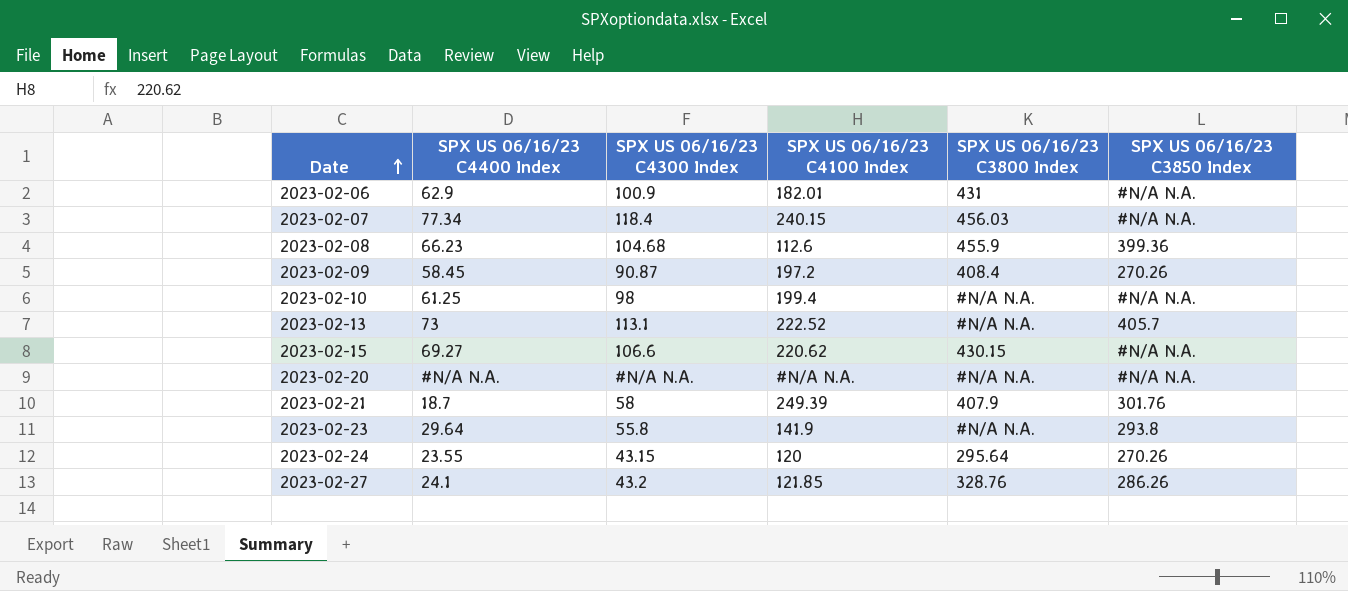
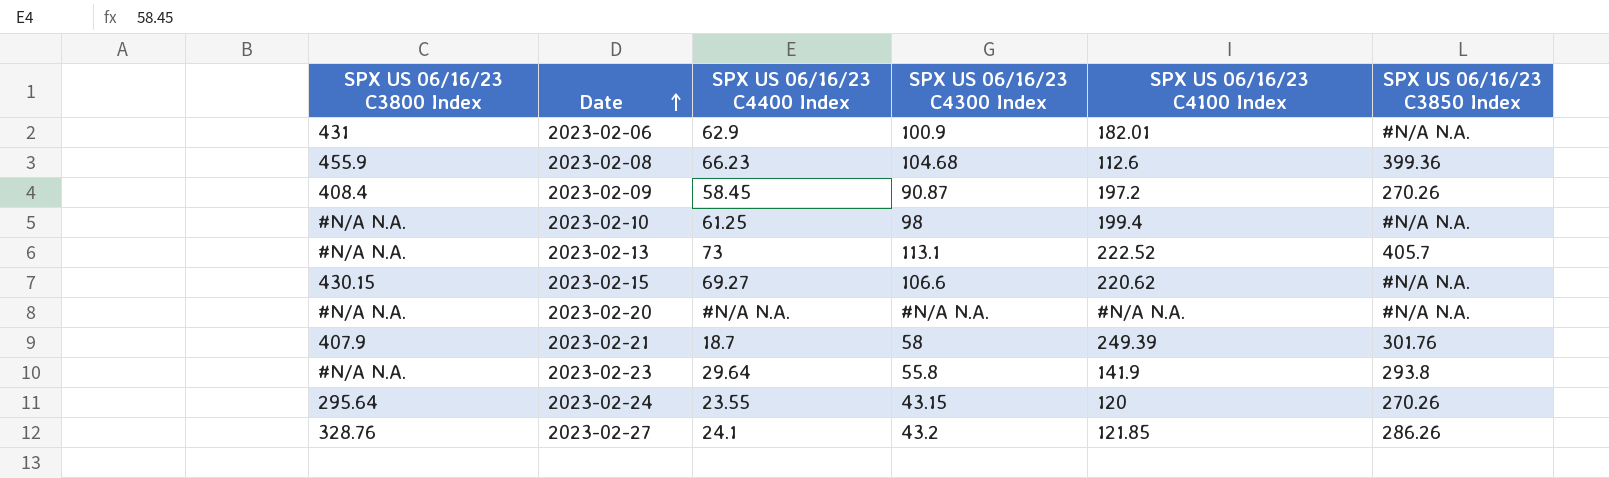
column SPX US 06/16/23 C3800 Index | position: 5 -> 1
row 2023-02-07: 77.34 | 118.4 | 240.15 | 456.03 | #N/A N.A. -> none

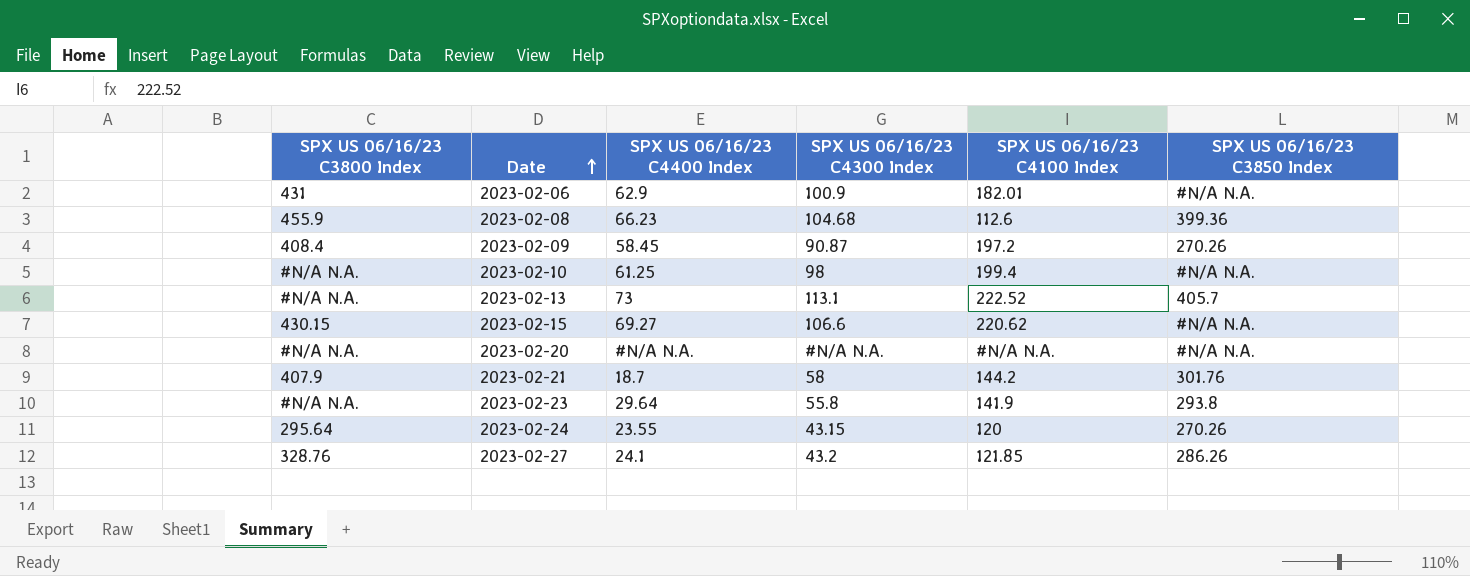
2023-02-21 | SPX US 06/16/23 C4100 Index: 249.39 -> 144.2

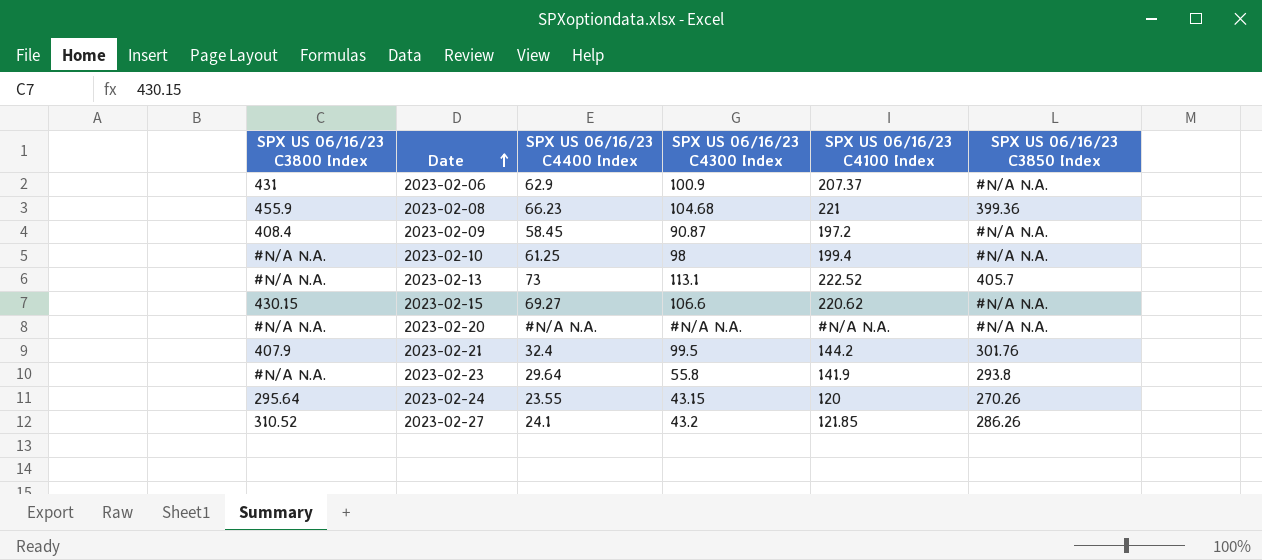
2023-02-06 | SPX US 06/16/23 C4100 Index: 182.01 -> 207.37
2023-02-08 | SPX US 06/16/23 C4100 Index: 112.6 -> 221
2023-02-09 | SPX US 06/16/23 C3850 Index: 270.26 -> #N/A N.A.
2023-02-21 | SPX US 06/16/23 C4400 Index: 18.7 -> 32.4
2023-02-21 | SPX US 06/16/23 C4300 Index: 58 -> 99.5
2023-02-27 | SPX US 06/16/23 C3800 Index: 328.76 -> 310.52

